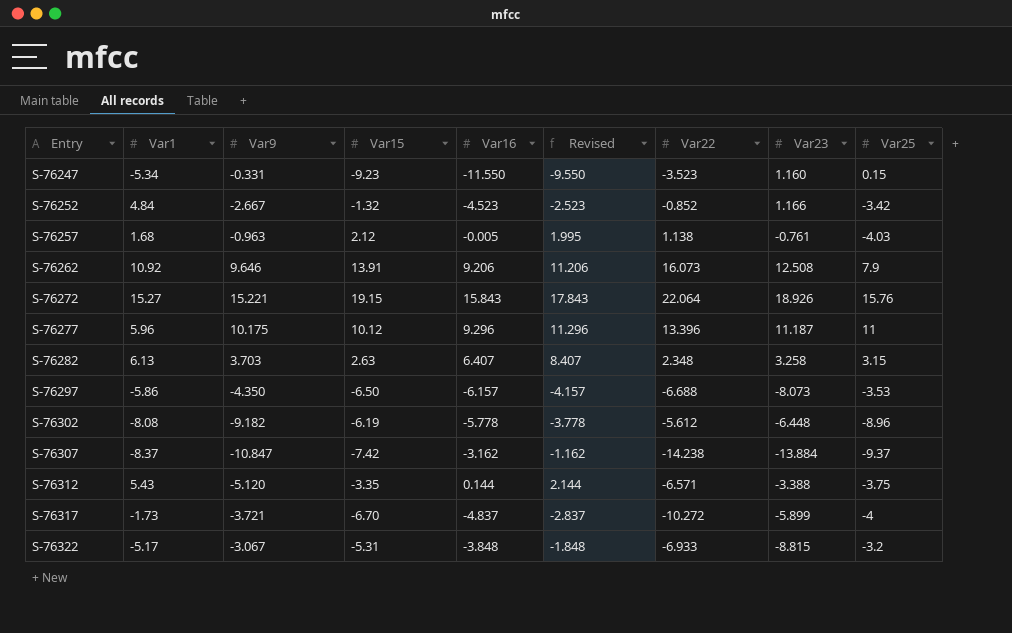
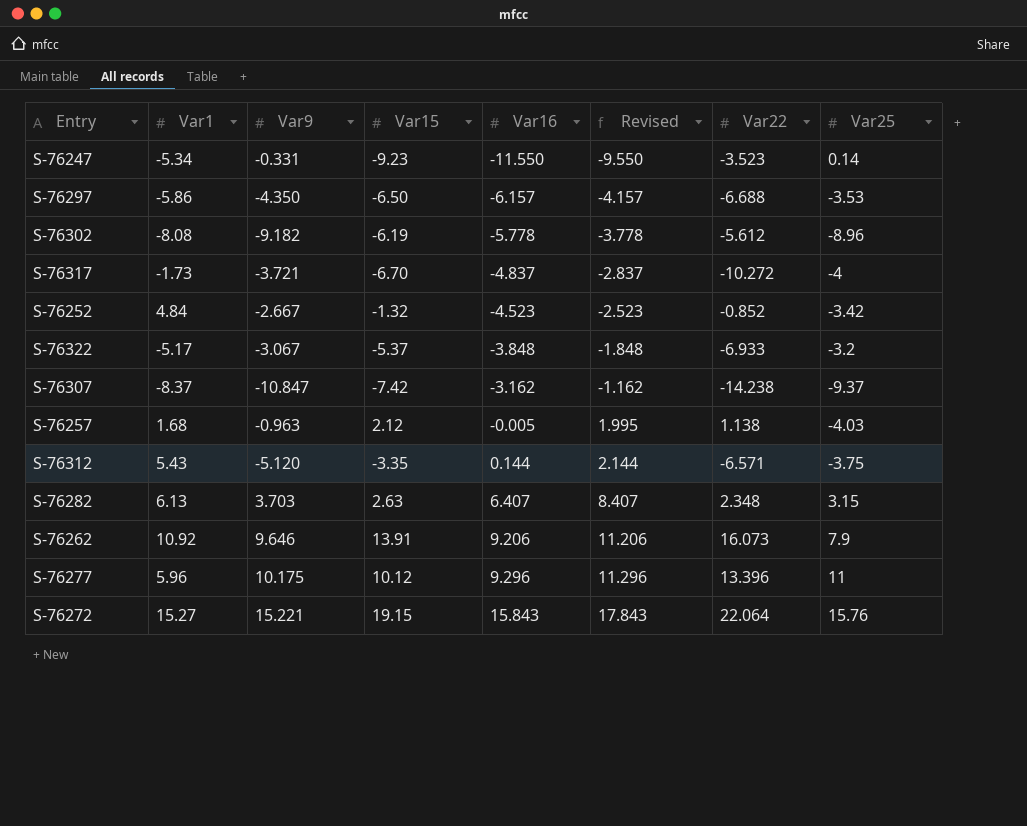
row order: Entry ascending -> Var16 ascending
column Var23 | position: 8 -> none
S-76247 | Var25: 0.15 -> 0.14
S-76322 | Var15: -5.31 -> -5.37

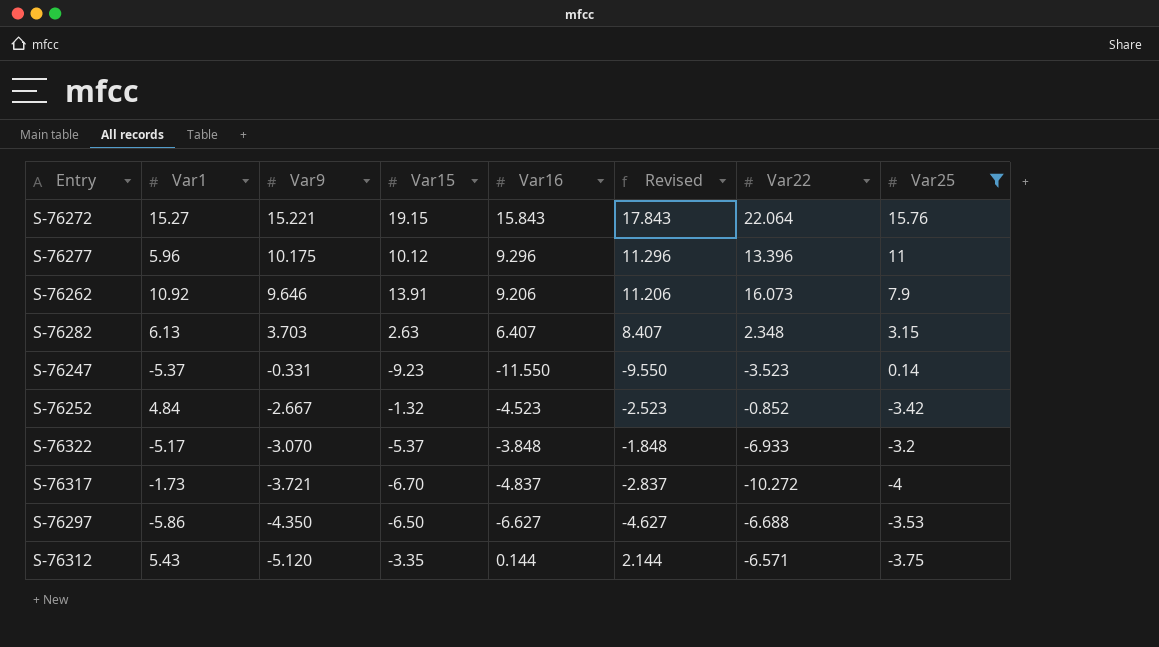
filter: none -> Var25 >= -4
row order: Var16 ascending -> Var9 descending
S-76247 | Var1: -5.34 -> -5.37
S-76322 | Var9: -3.067 -> -3.070
S-76297 | Var16: -6.157 -> -6.627
S-76297 | Revised: -4.157 -> -4.627

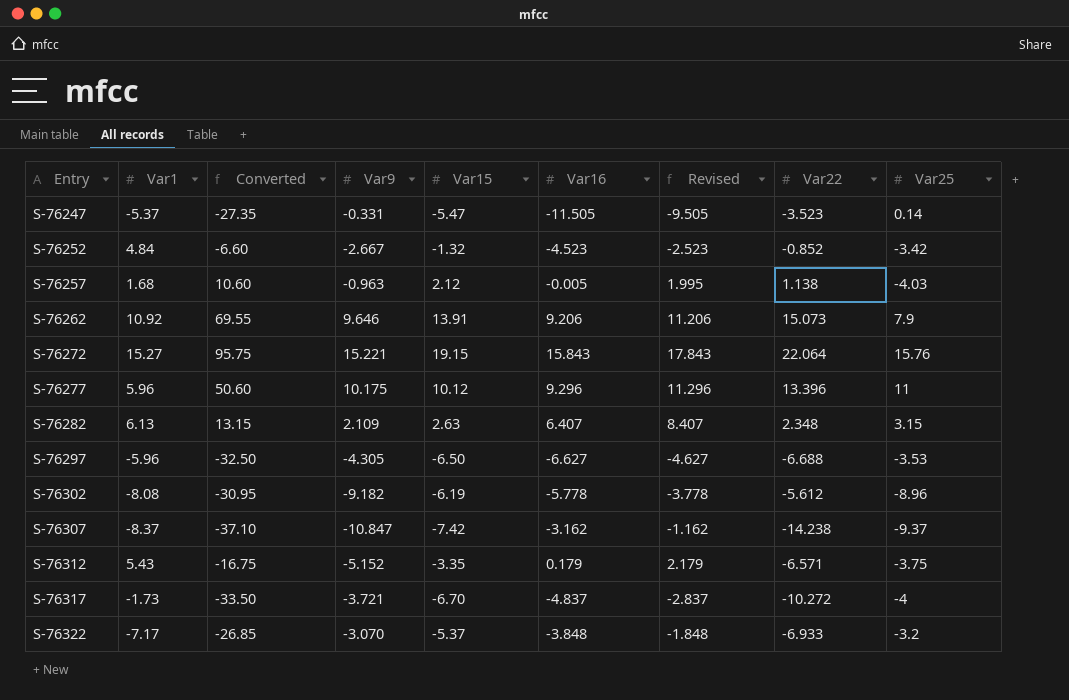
filter: Var25 >= -4 -> none
row order: Var9 descending -> Entry ascending
column Converted | formula: none -> [Var15] * 5
S-76247 | Var15: -9.23 -> -5.47
S-76247 | Var16: -11.550 -> -11.505
S-76247 | Revised: -9.550 -> -9.505
S-76262 | Var22: 16.073 -> 15.073
S-76282 | Var9: 3.703 -> 2.109
S-76297 | Var1: -5.86 -> -5.96
S-76297 | Var9: -4.350 -> -4.305
S-76312 | Var9: -5.120 -> -5.152
S-76312 | Var16: 0.144 -> 0.179
S-76312 | Revised: 2.144 -> 2.179
S-76322 | Var1: -5.17 -> -7.17

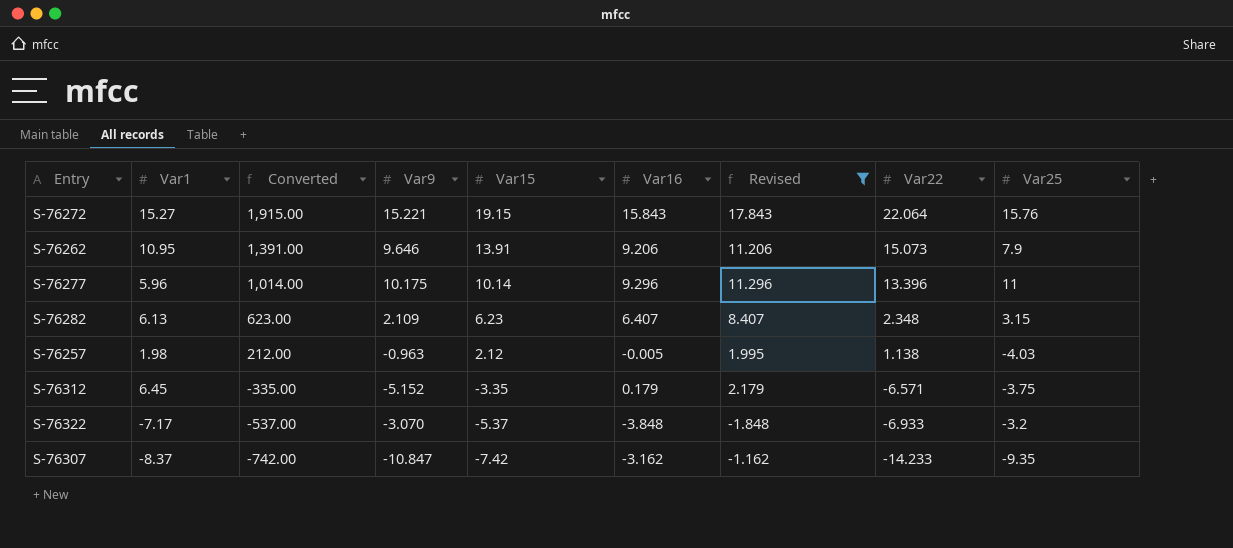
filter: none -> Revised >= -1.848
row order: Entry ascending -> Converted descending
column Converted | formula: [Var15] * 5 -> [Var15] * 100
S-76262 | Var1: 10.92 -> 10.95
S-76277 | Var15: 10.12 -> 10.14
S-76282 | Var15: 2.63 -> 6.23
S-76257 | Var1: 1.68 -> 1.98
S-76312 | Var1: 5.43 -> 6.45
S-76307 | Var22: -14.238 -> -14.233
S-76307 | Var25: -9.37 -> -9.35

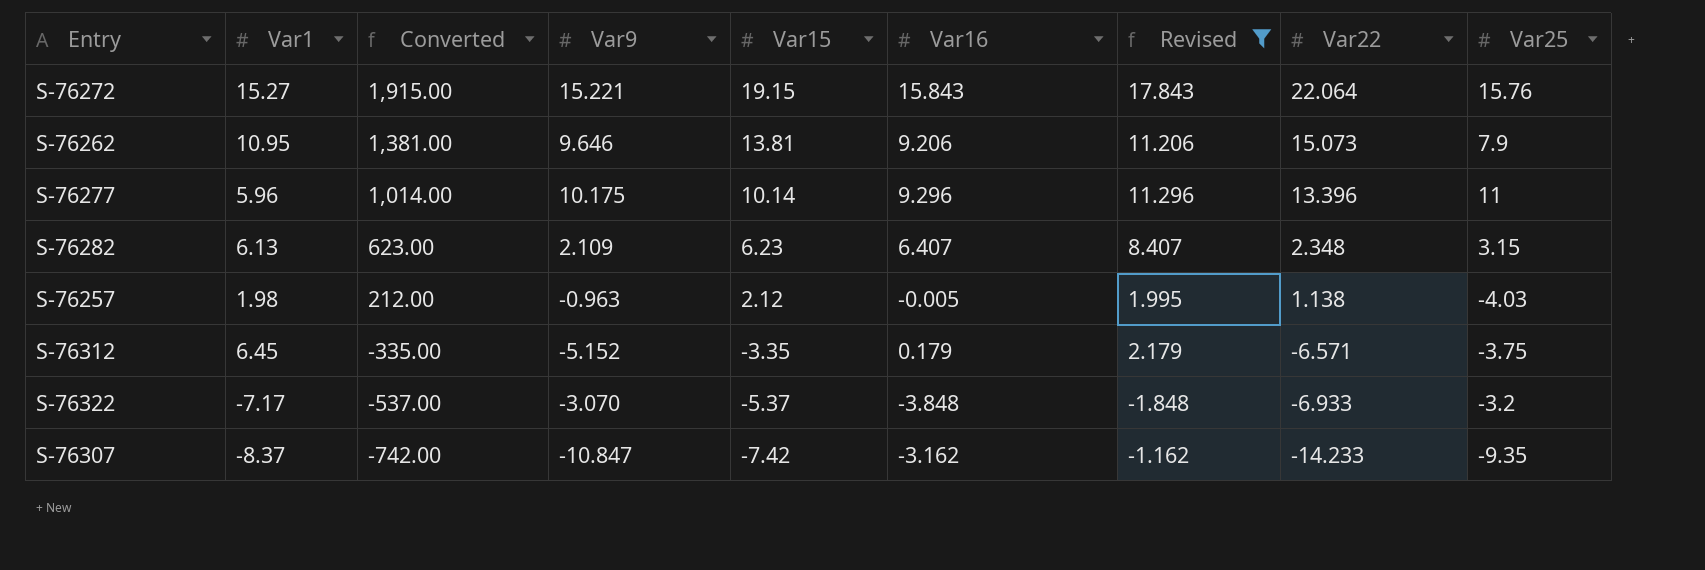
S-76262 | Converted: 1,391.00 -> 1,381.00
S-76262 | Var15: 13.91 -> 13.81

